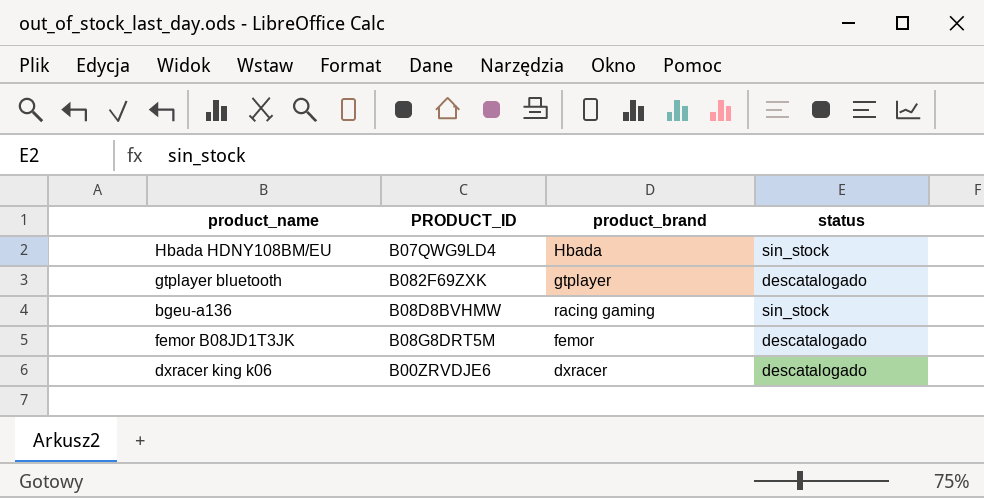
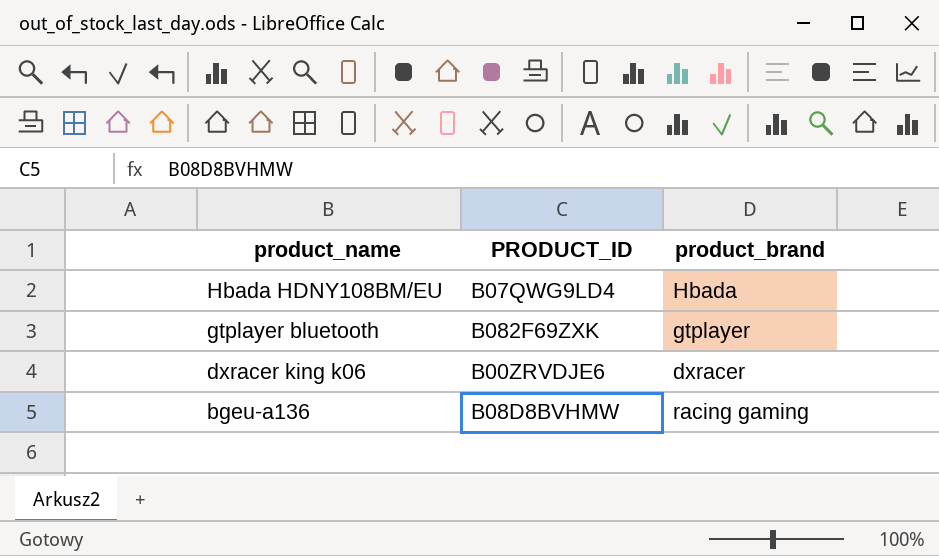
row order: none -> product_name descending
column status | position: 4 -> none
row femor B08JD1T3JK: B08G8DRT5M | femor | descatalogado -> none

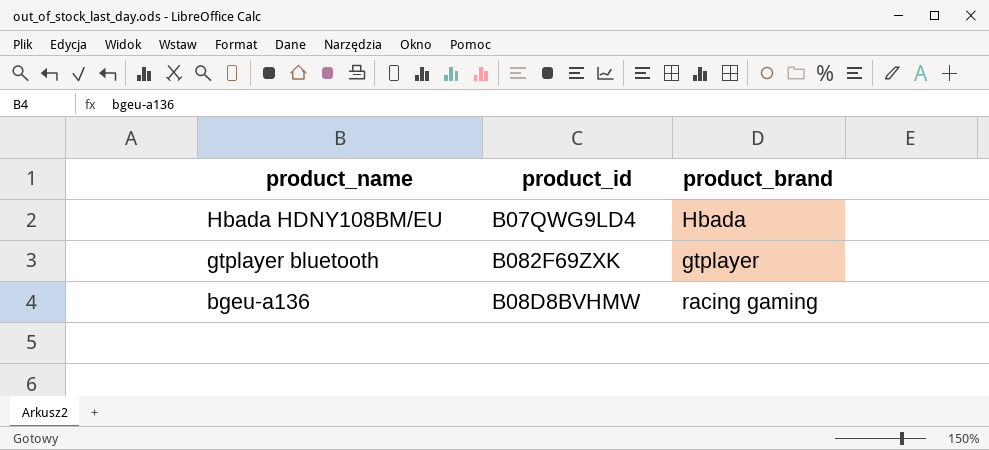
column name: PRODUCT_ID -> product_id
row dxracer king k06: B00ZRVDJE6 | dxracer -> none

